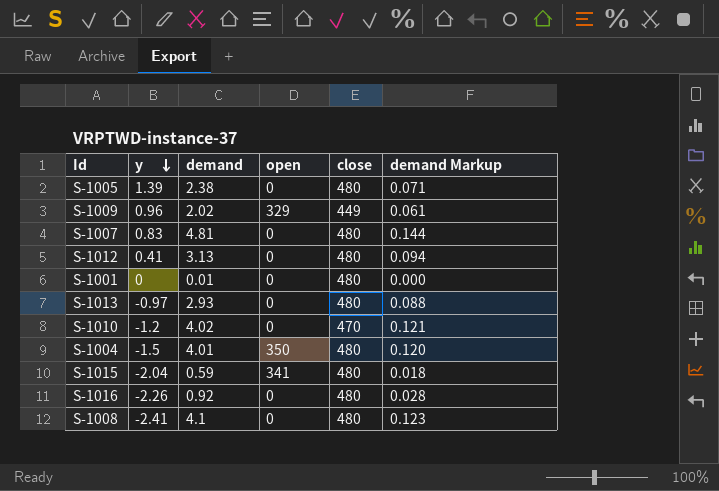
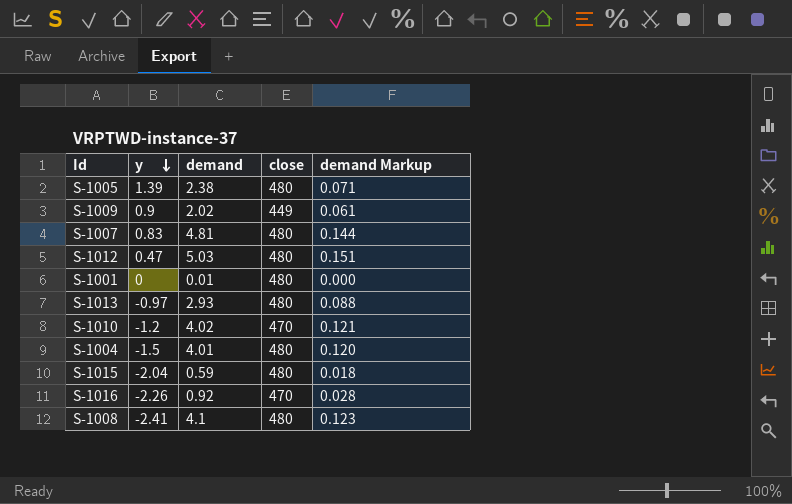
column open | position: 4 -> none
S-1009 | y: 0.96 -> 0.9
S-1012 | y: 0.41 -> 0.47
S-1012 | demand: 3.13 -> 5.03
S-1012 | demand Markup: 0.094 -> 0.151
S-1016 | close: 480 -> 470

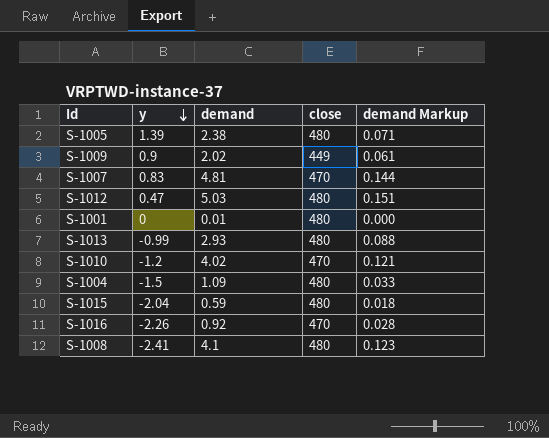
S-1007 | close: 480 -> 470
S-1013 | y: -0.97 -> -0.99
S-1004 | demand: 4.01 -> 1.09
S-1004 | demand Markup: 0.120 -> 0.033

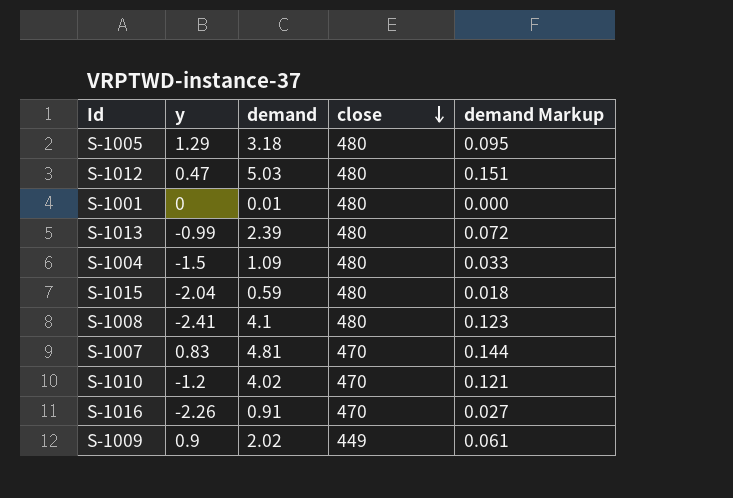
row order: y descending -> close descending
S-1005 | y: 1.39 -> 1.29
S-1005 | demand: 2.38 -> 3.18
S-1005 | demand Markup: 0.071 -> 0.095
S-1013 | demand: 2.93 -> 2.39
S-1013 | demand Markup: 0.088 -> 0.072
S-1016 | demand: 0.92 -> 0.91
S-1016 | demand Markup: 0.028 -> 0.027

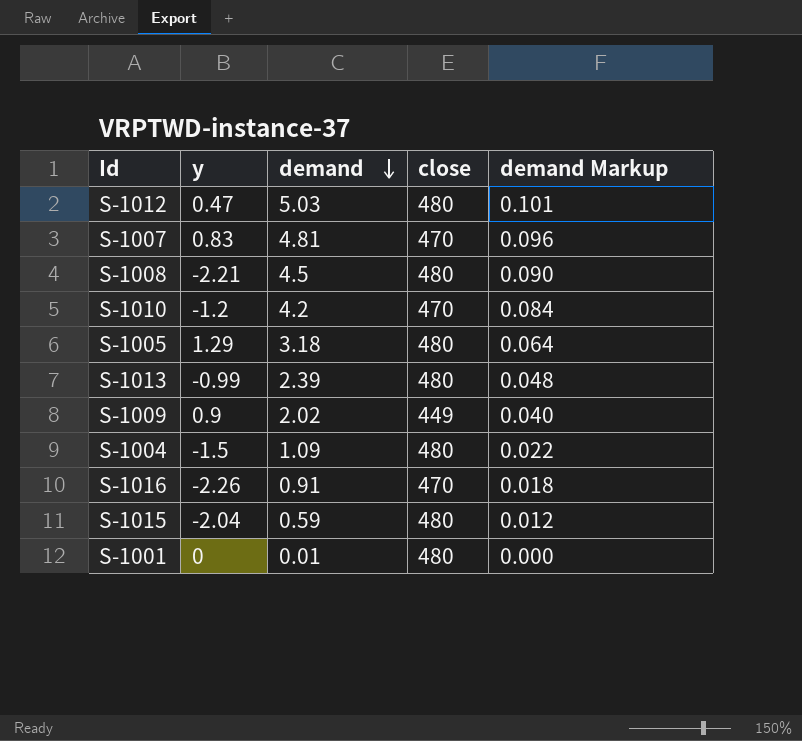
row order: close descending -> demand descending
column demand Markup | formula: [demand] * 0.03 -> [demand] * 0.02
S-1008 | y: -2.41 -> -2.21
S-1008 | demand: 4.1 -> 4.5
S-1010 | demand: 4.02 -> 4.2

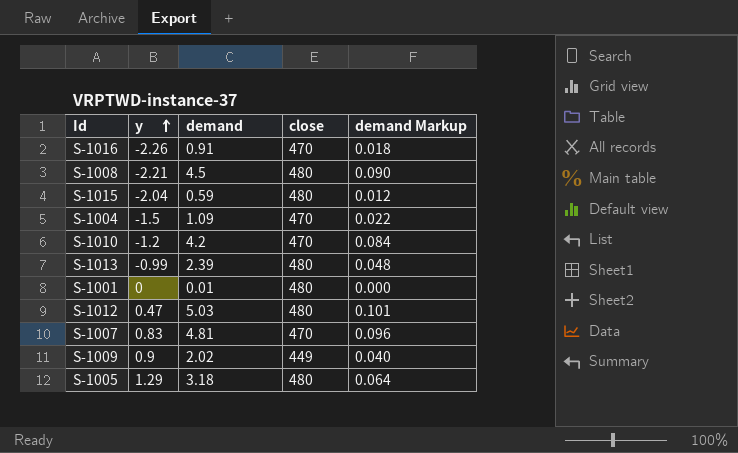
row order: demand descending -> y ascending
S-1004 | close: 480 -> 470

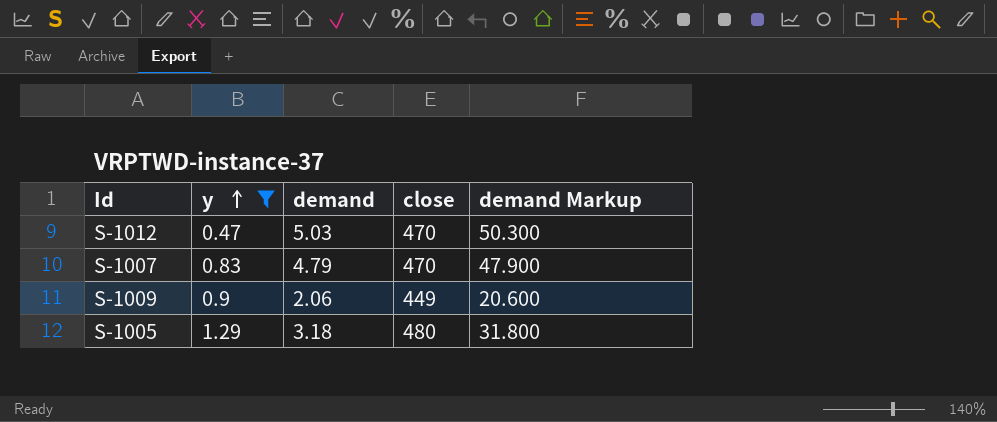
filter: none -> y >= 0.47
column demand Markup | formula: [demand] * 0.02 -> [demand] * 10
S-1012 | close: 480 -> 470
S-1007 | demand: 4.81 -> 4.79
S-1009 | demand: 2.02 -> 2.06

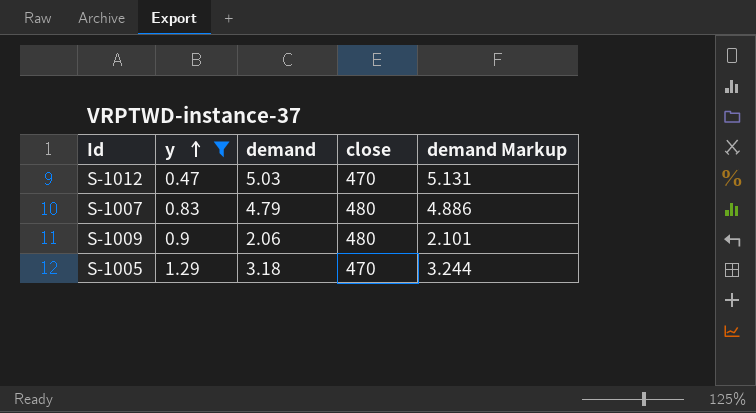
column demand Markup | formula: [demand] * 10 -> [demand] * 1.02
S-1007 | close: 470 -> 480
S-1009 | close: 449 -> 480
S-1005 | close: 480 -> 470

